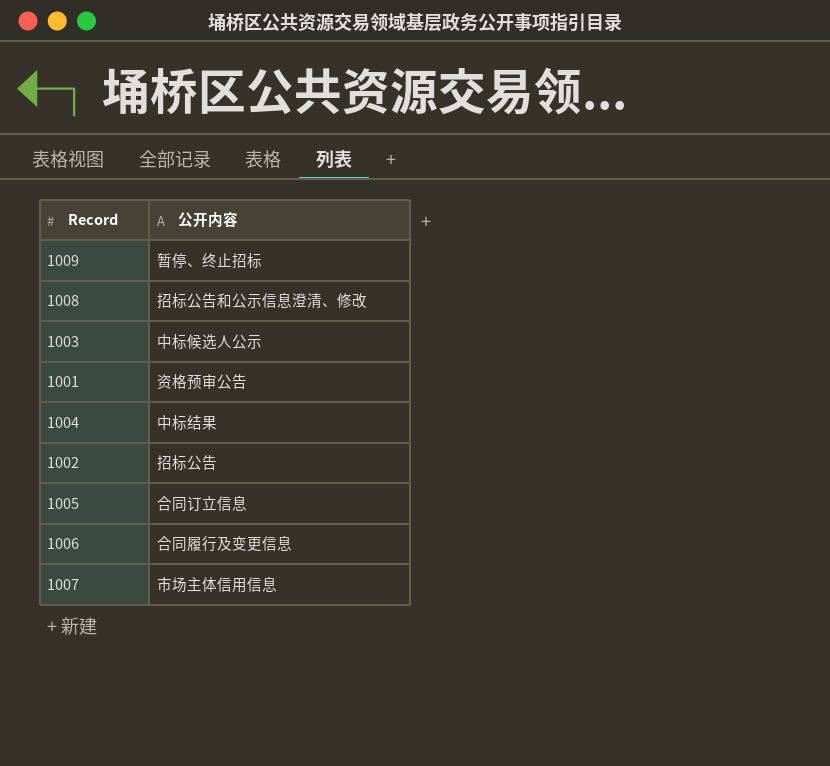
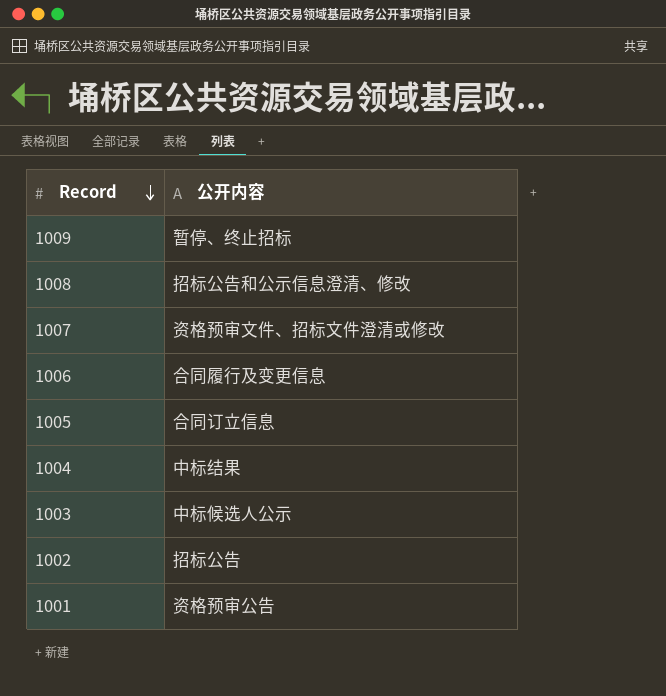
row order: none -> Record descending
1007 | 公开内容: 市场主体信用信息 -> 资格预审文件、招标文件澄清或修改

